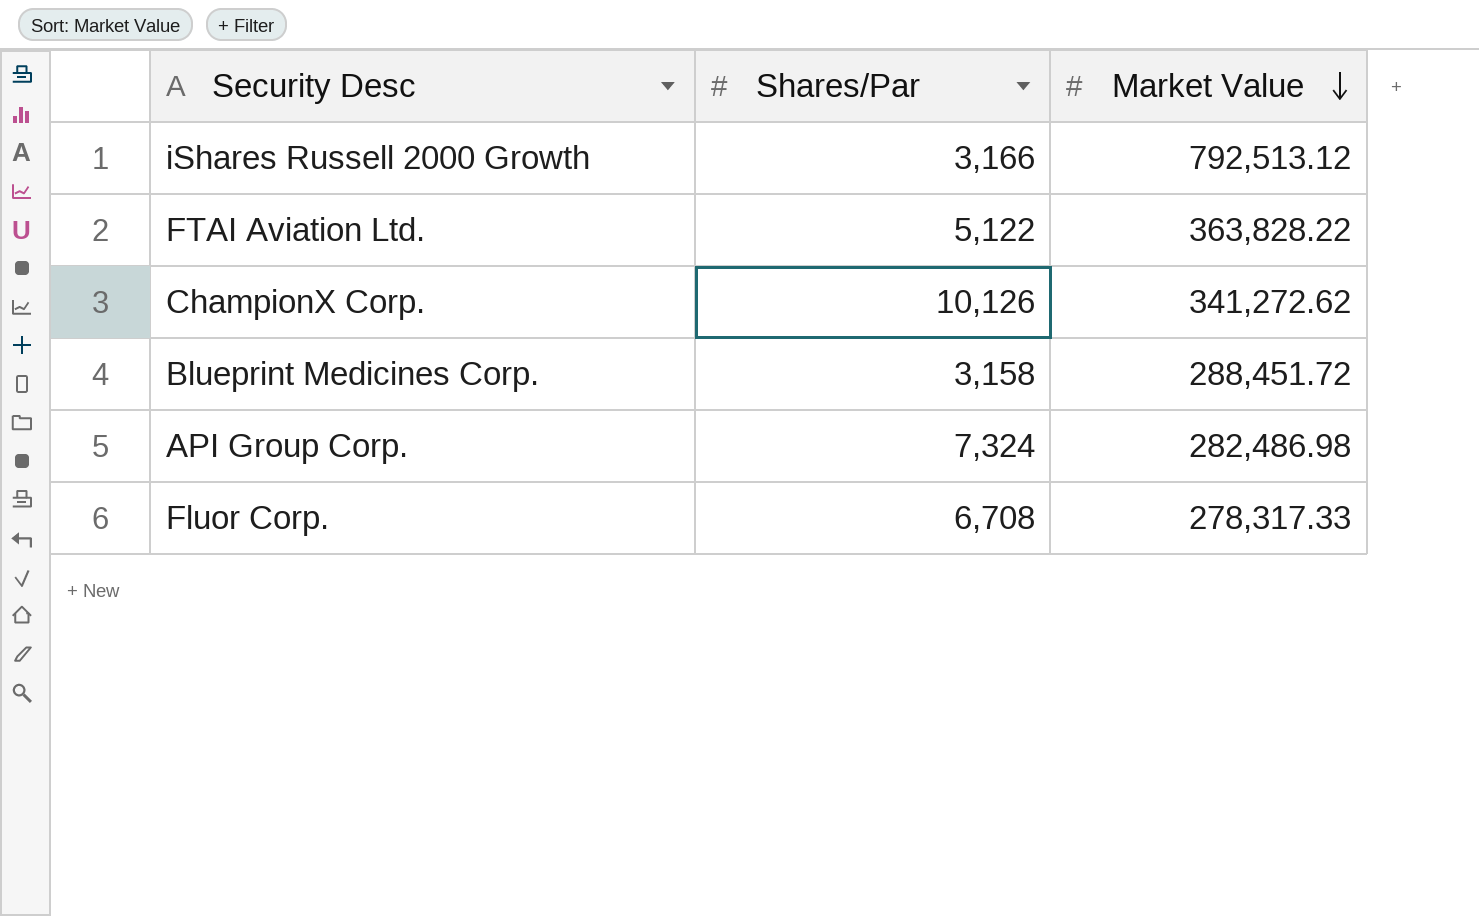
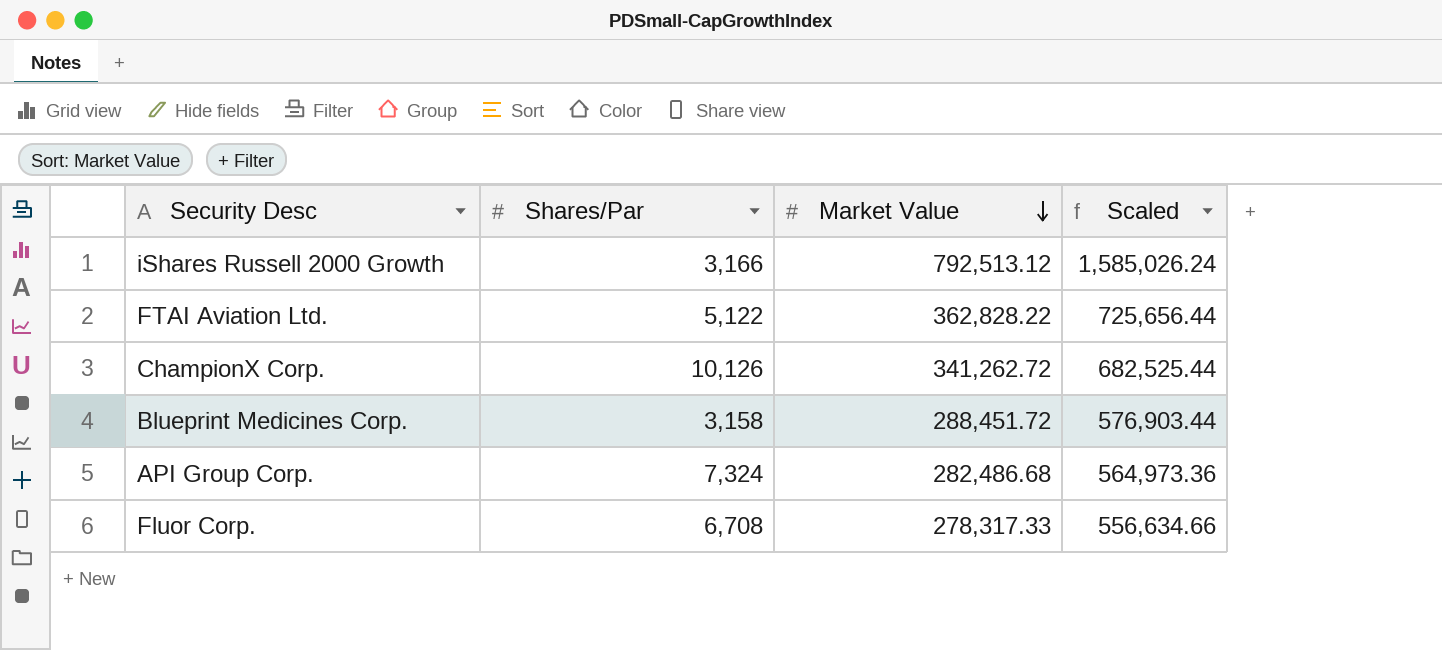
column Scaled | formula: none -> [Market Value] * 2
FTAI Aviation Ltd. | Market Value: 363,828.22 -> 362,828.22
ChampionX Corp. | Market Value: 341,272.62 -> 341,262.72
API Group Corp. | Market Value: 282,486.98 -> 282,486.68

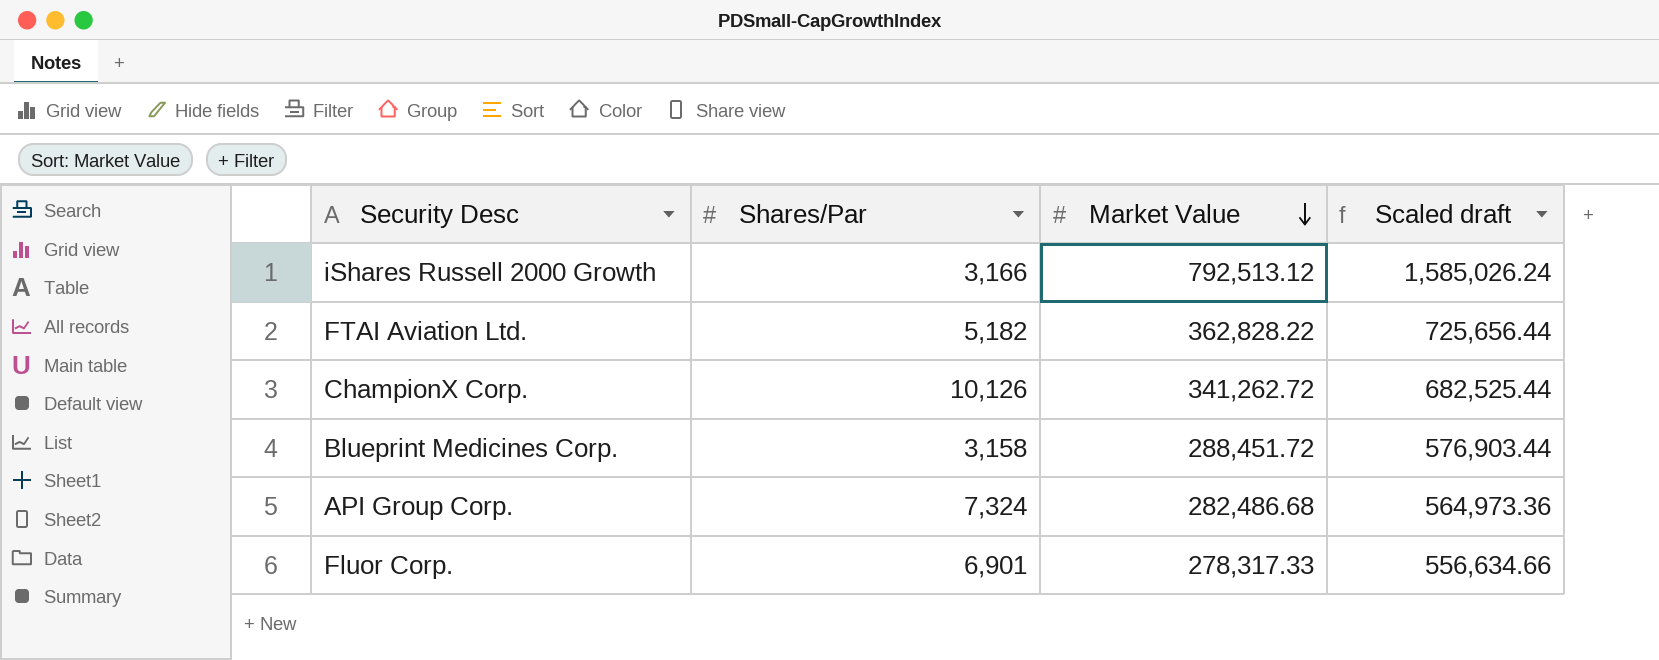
column name: Scaled -> Scaled draft
FTAI Aviation Ltd. | Shares/Par: 5,122 -> 5,182
Fluor Corp. | Shares/Par: 6,708 -> 6,901

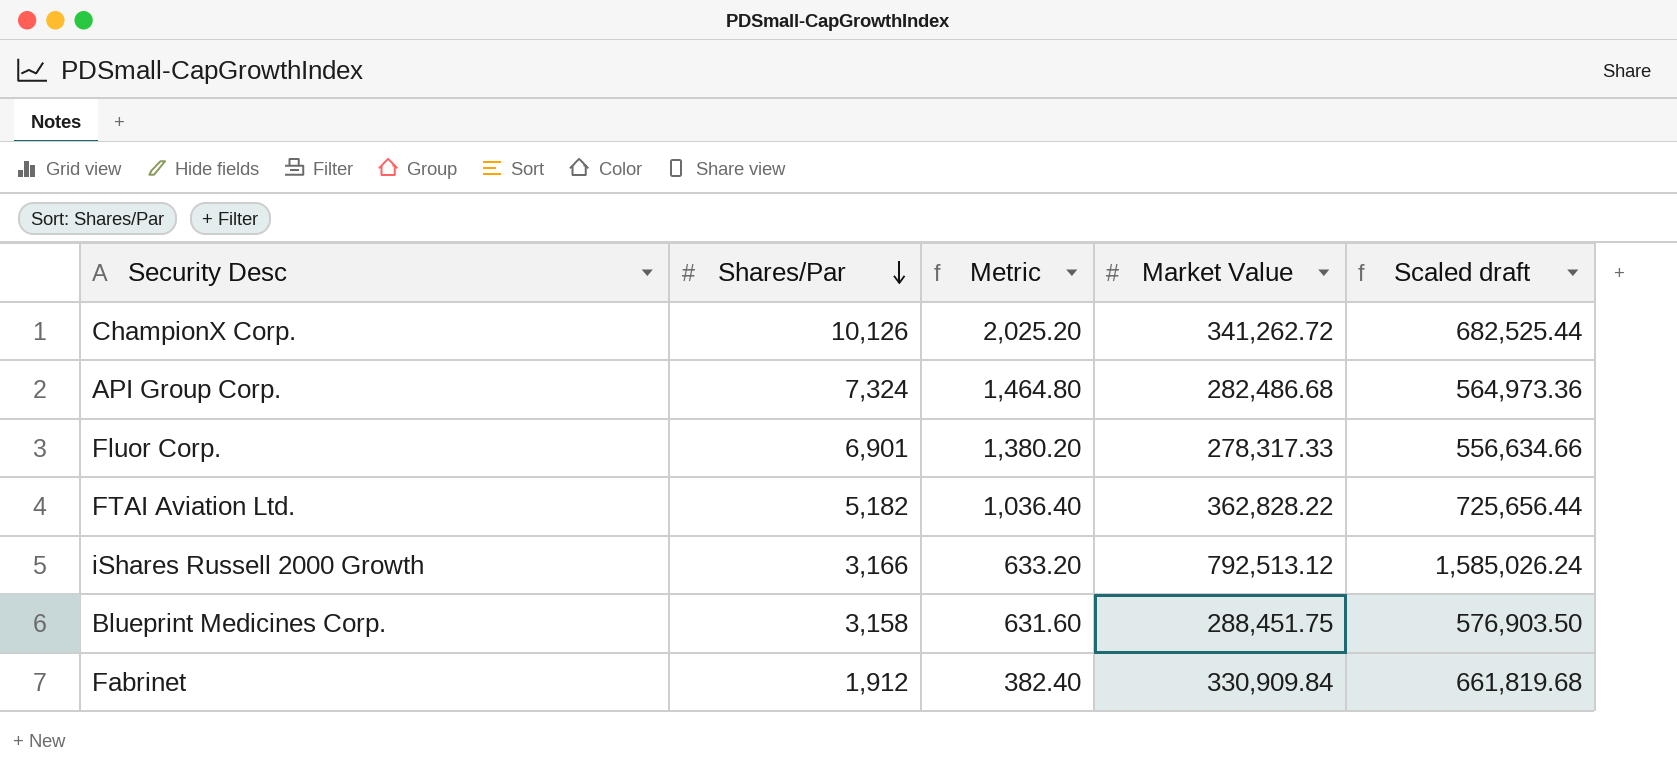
row order: Market Value descending -> Shares/Par descending
column Metric | formula: none -> [Shares/Par] * 0.2
Blueprint Medicines Corp. | Market Value: 288,451.72 -> 288,451.75
Blueprint Medicines Corp. | Scaled draft: 576,903.44 -> 576,903.50
row Fabrinet: none -> 1,912 | 382.40 | 330,909.84 | 661,819.68

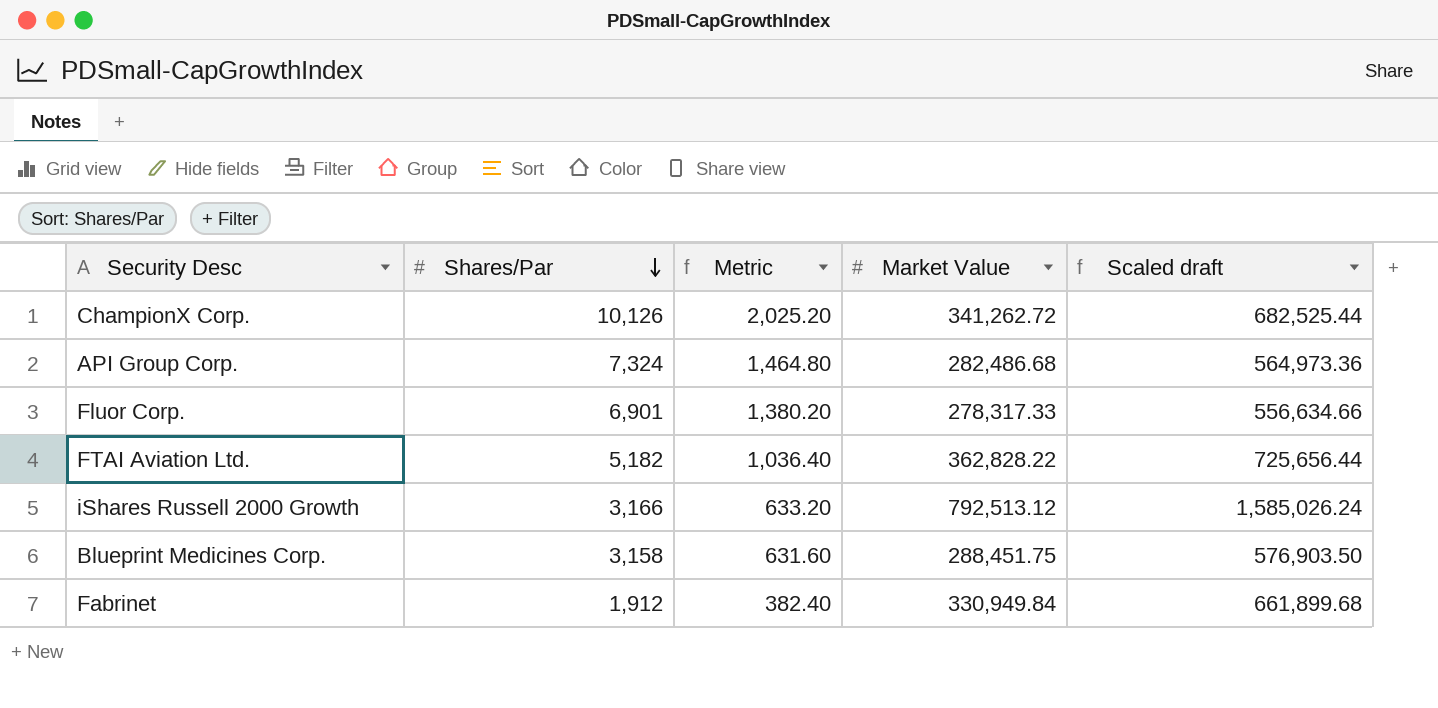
Fabrinet | Market Value: 330,909.84 -> 330,949.84
Fabrinet | Scaled draft: 661,819.68 -> 661,899.68

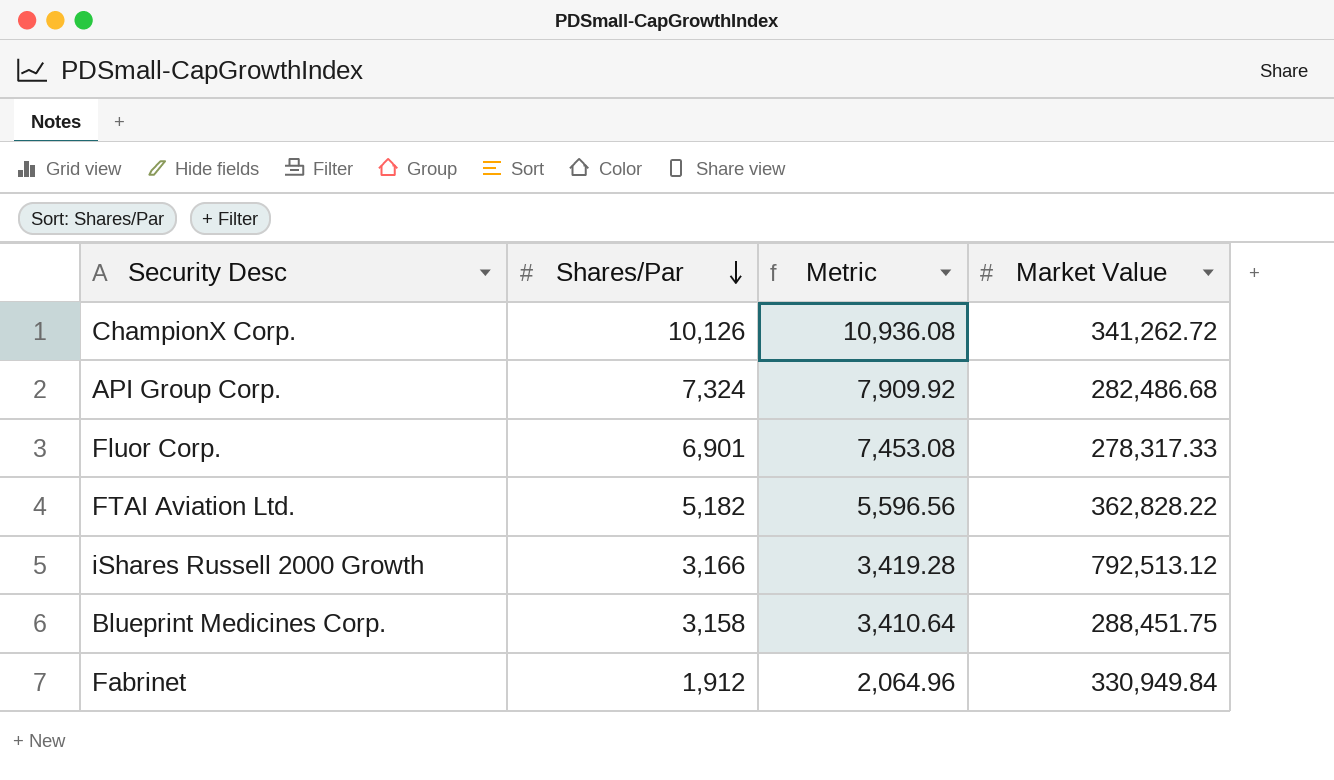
column Scaled draft | formula: [Market Value] * 2 -> none
column Metric | formula: [Shares/Par] * 0.2 -> [Shares/Par] * 1.08

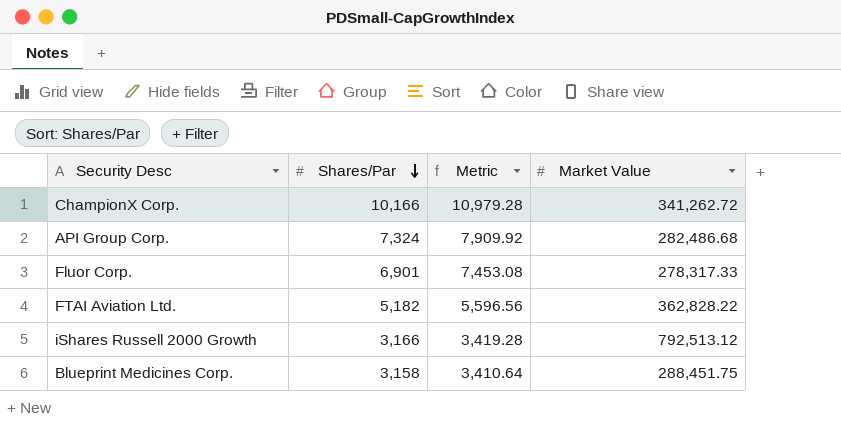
row Fabrinet: 1,912 | 2,064.96 | 330,949.84 -> none
ChampionX Corp. | Shares/Par: 10,126 -> 10,166
ChampionX Corp. | Metric: 10,936.08 -> 10,979.28

